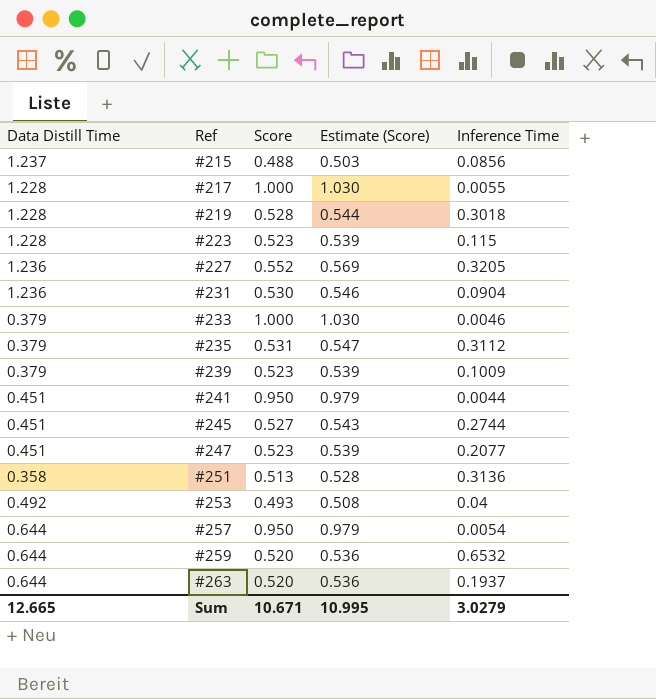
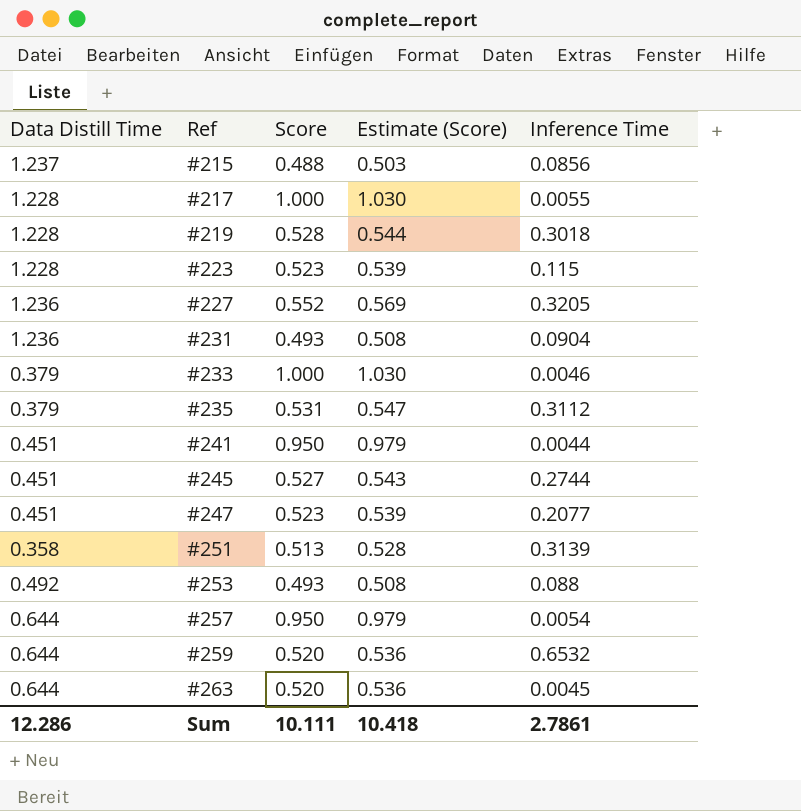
row #239: 0.379 | 0.523 | 0.539 | 0.1009 -> none
#231 | Score: 0.530 -> 0.493
#231 | Estimate (Score): 0.546 -> 0.508
#251 | Inference Time: 0.3136 -> 0.3139
#253 | Inference Time: 0.04 -> 0.088
#263 | Inference Time: 0.1937 -> 0.0045
Sum | Data Distill Time: 12.665 -> 12.286
Sum | Score: 10.671 -> 10.111
Sum | Estimate (Score): 10.995 -> 10.418
Sum | Inference Time: 3.0279 -> 2.7861

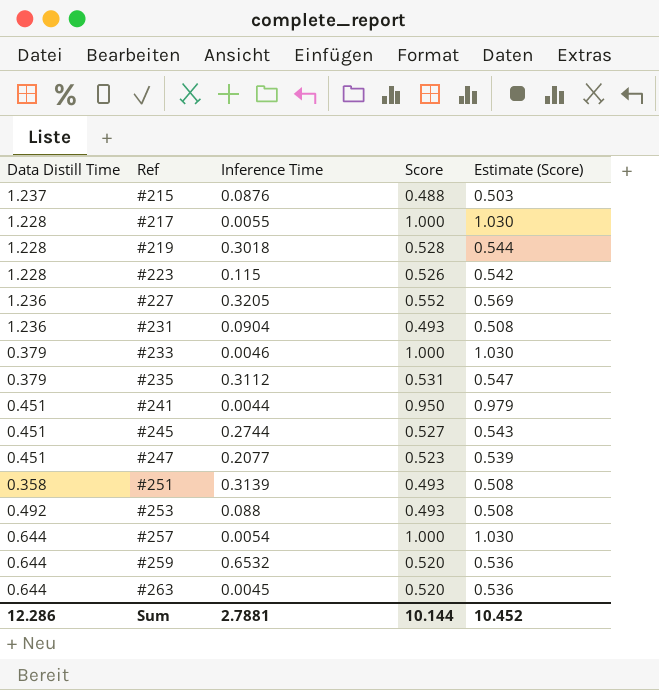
column Inference Time | position: 5 -> 3
#215 | Inference Time: 0.0856 -> 0.0876
#223 | Score: 0.523 -> 0.526
#223 | Estimate (Score): 0.539 -> 0.542
#251 | Score: 0.513 -> 0.493
#251 | Estimate (Score): 0.528 -> 0.508
#257 | Score: 0.950 -> 1.000
#257 | Estimate (Score): 0.979 -> 1.030
Sum | Inference Time: 2.7861 -> 2.7881
Sum | Score: 10.111 -> 10.144
Sum | Estimate (Score): 10.418 -> 10.452

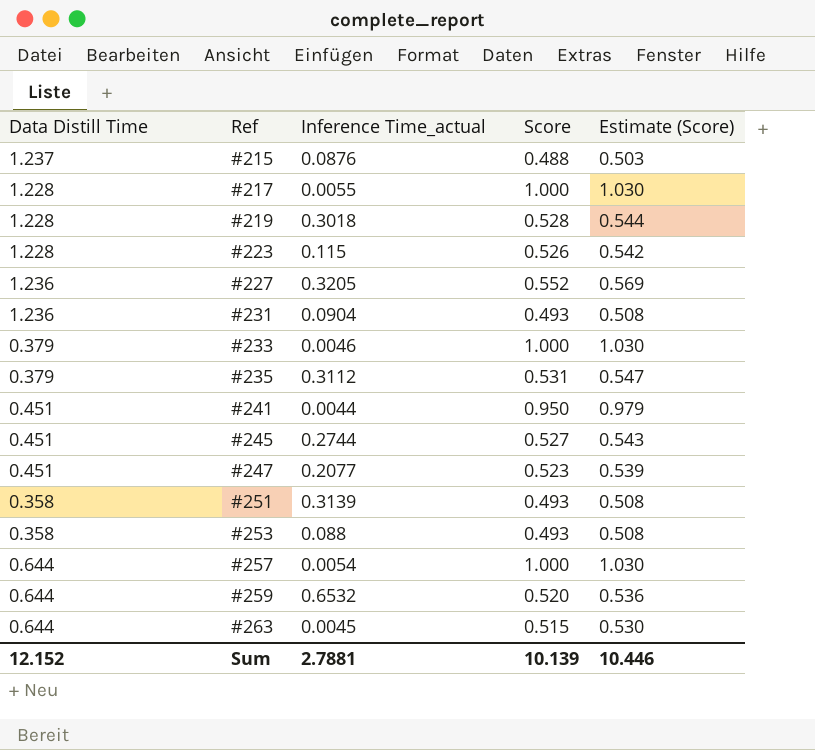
column name: Inference Time -> Inference Time_actual
#253 | Data Distill Time: 0.492 -> 0.358
#263 | Score: 0.520 -> 0.515
#263 | Estimate (Score): 0.536 -> 0.530
Sum | Data Distill Time: 12.286 -> 12.152
Sum | Score: 10.144 -> 10.139
Sum | Estimate (Score): 10.452 -> 10.446

